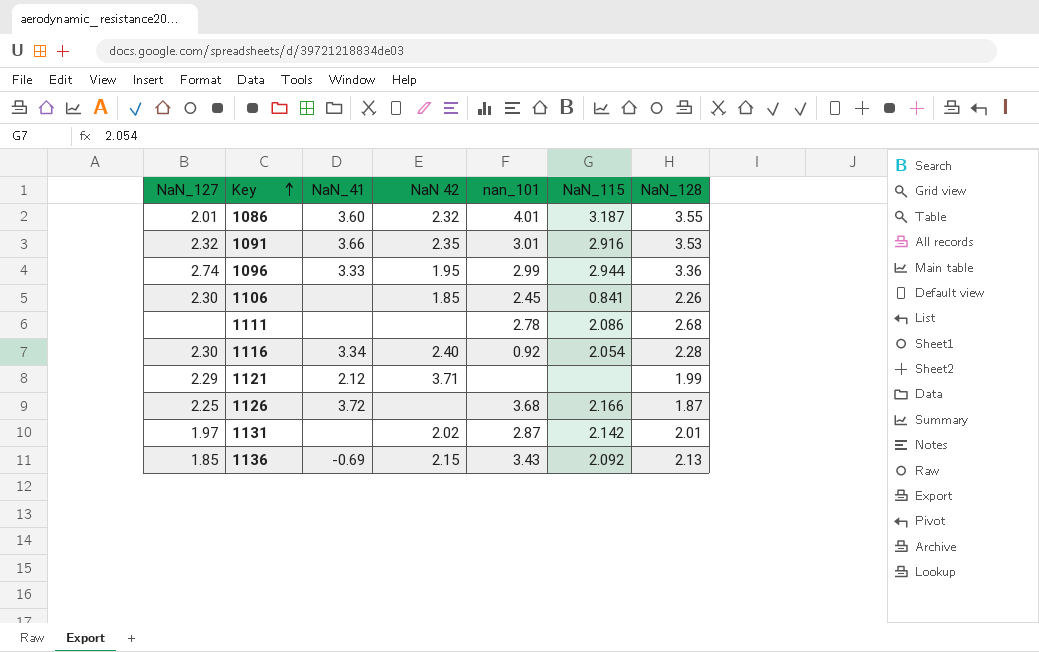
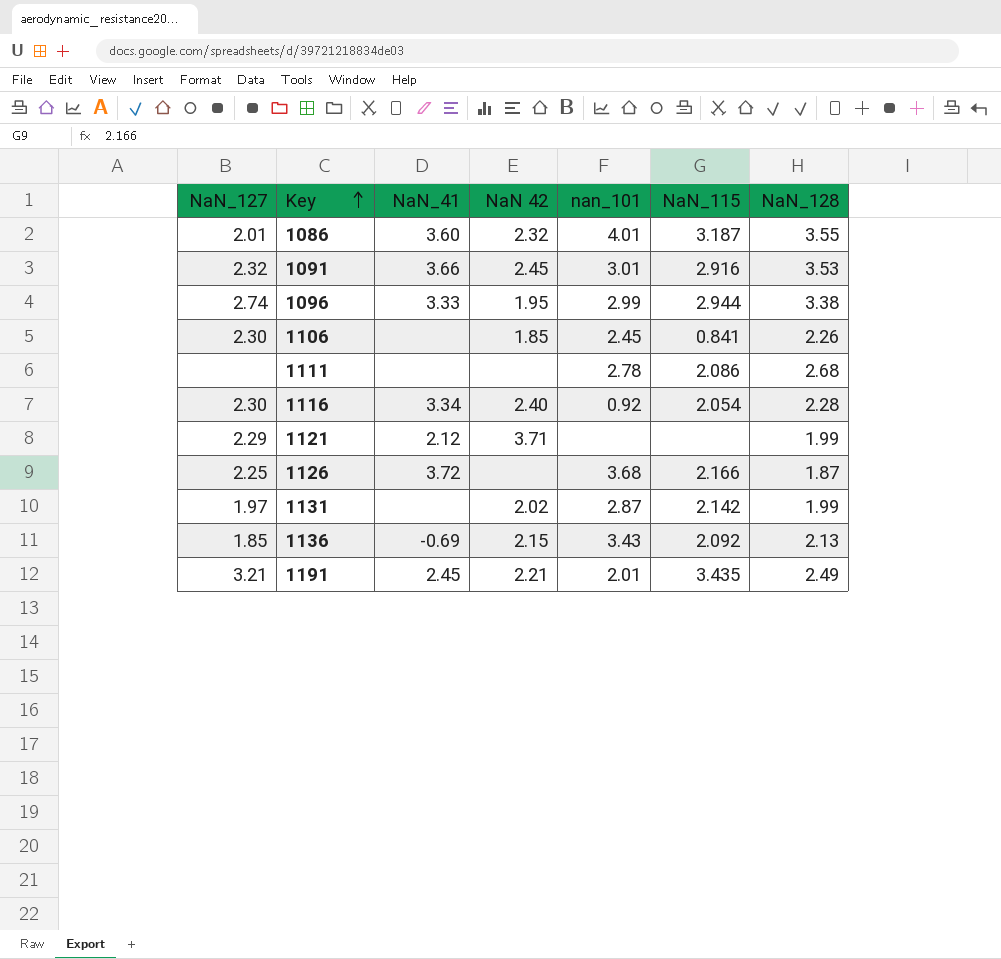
1091 | NaN 42: 2.35 -> 2.45
1096 | NaN_128: 3.36 -> 3.38
1131 | NaN_128: 2.01 -> 1.99
row 1191: none -> 3.21 | 2.45 | 2.21 | 2.01 | 3.435 | 2.49

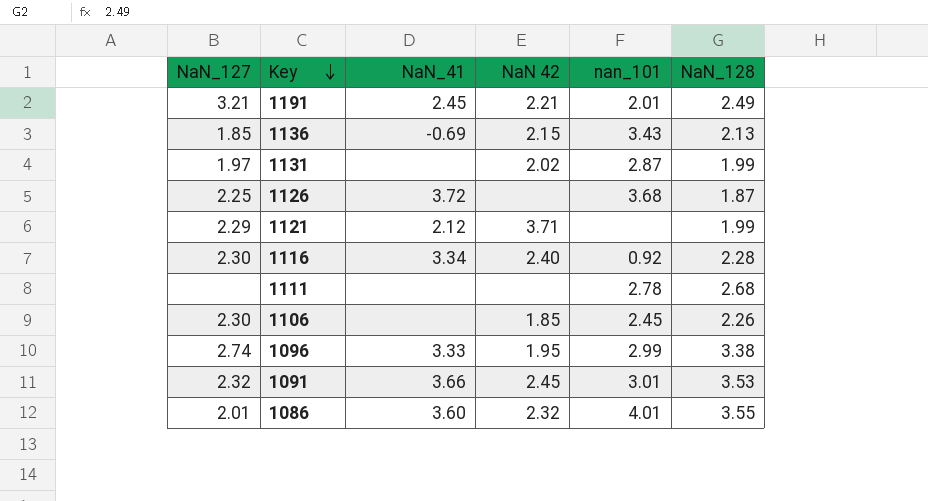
row order: Key ascending -> Key descending
column NaN_115 | position: 6 -> none

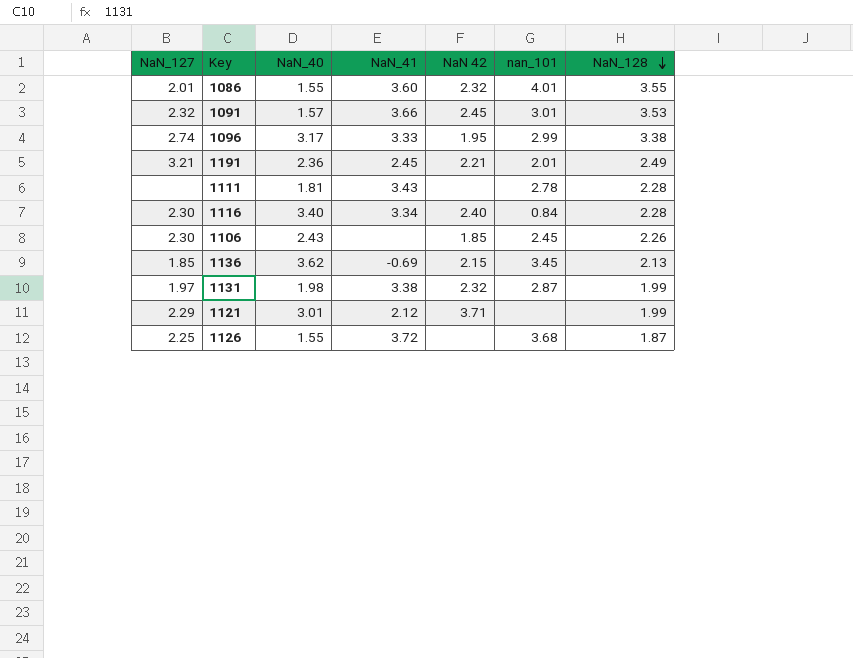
row order: Key descending -> NaN_128 descending
column NaN_40 | position: none -> 3
1111 | NaN_41: none -> 3.43
1111 | NaN_128: 2.68 -> 2.28
1116 | nan_101: 0.92 -> 0.84
1136 | nan_101: 3.43 -> 3.45
1131 | NaN_41: none -> 3.38
1131 | NaN 42: 2.02 -> 2.32

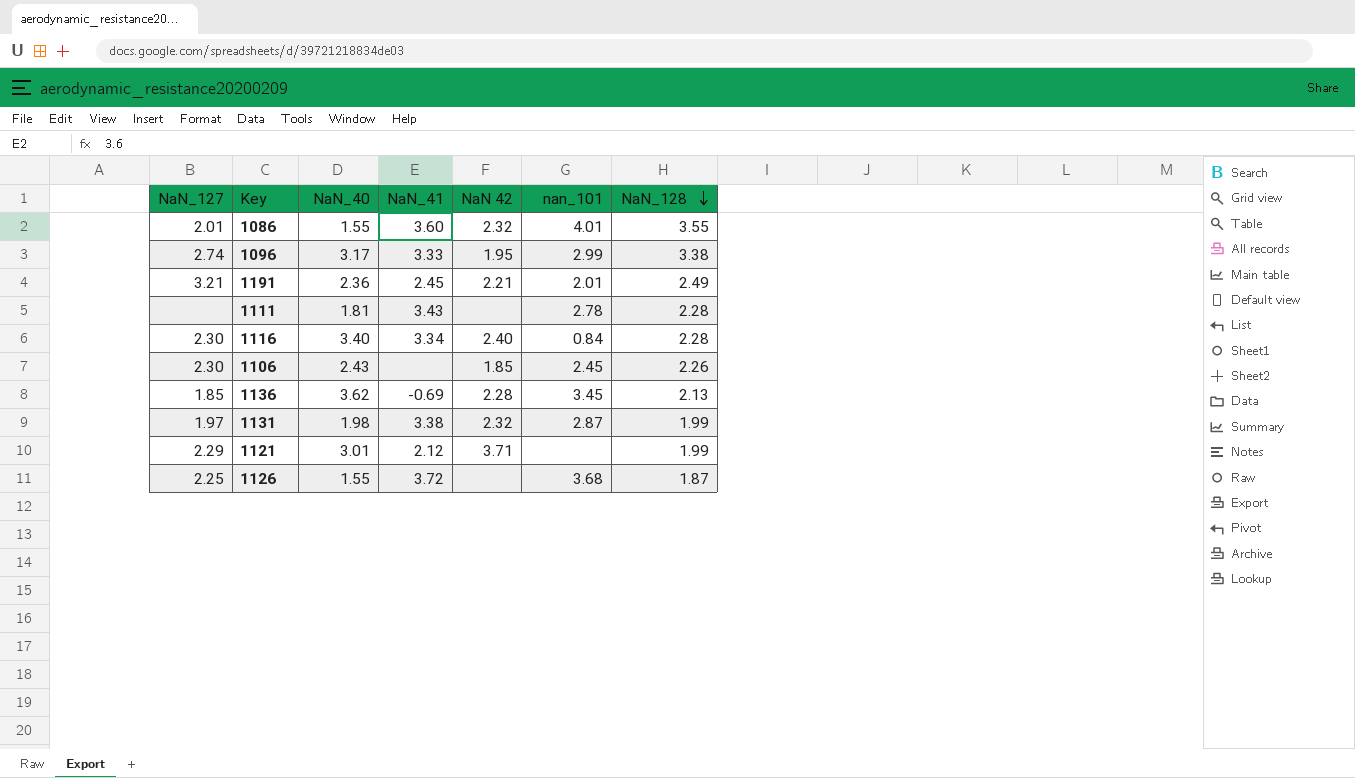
row 1091: 2.32 | 1.57 | 3.66 | 2.45 | 3.01 | 3.53 -> none
1136 | NaN 42: 2.15 -> 2.28

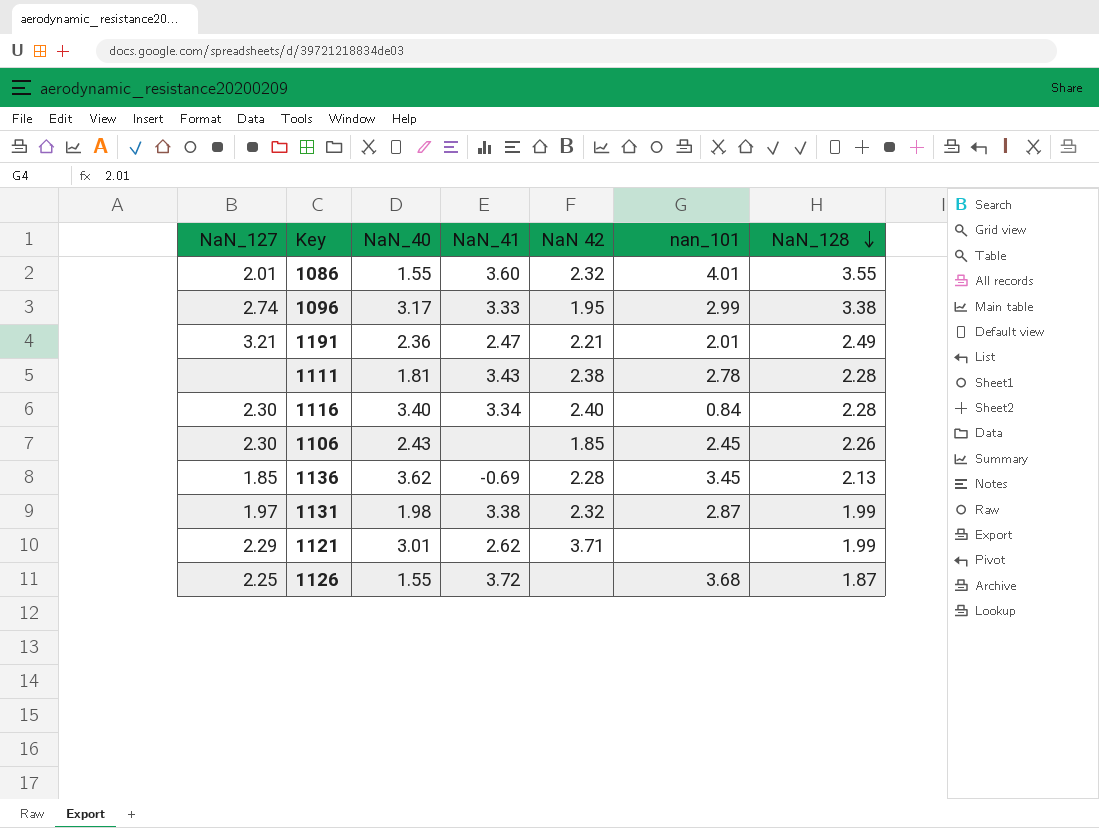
1191 | NaN_41: 2.45 -> 2.47
1111 | NaN 42: none -> 2.38
1121 | NaN_41: 2.12 -> 2.62

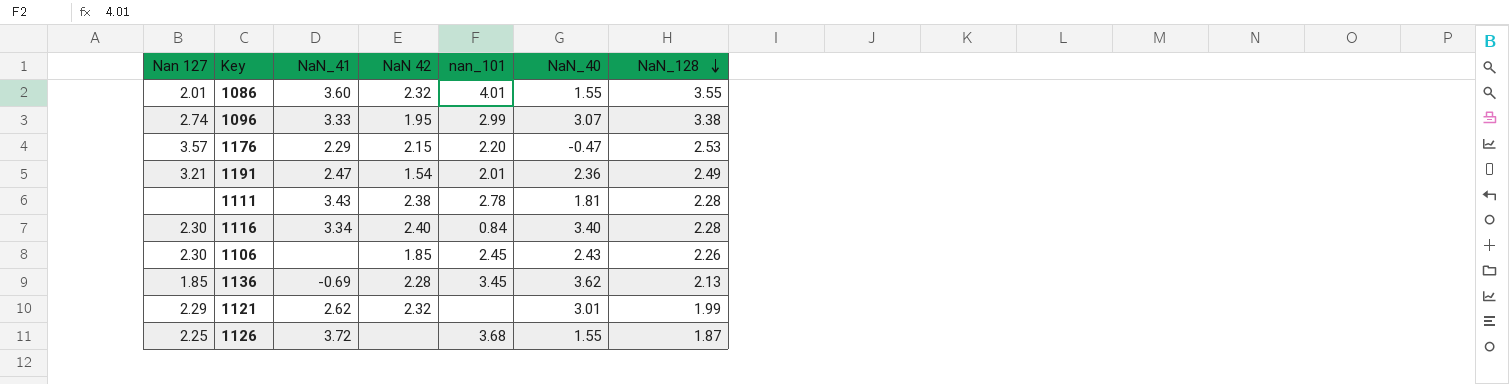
column name: NaN_127 -> Nan 127
column NaN_40 | position: 3 -> 6
row 1131: 1.97 | 1.98 | 3.38 | 2.32 | 2.87 | 1.99 -> none
1096 | NaN_40: 3.17 -> 3.07
row 1176: none -> 3.57 | 2.29 | 2.15 | 2.20 | -0.47 | 2.53
1191 | NaN 42: 2.21 -> 1.54
1121 | NaN 42: 3.71 -> 2.32

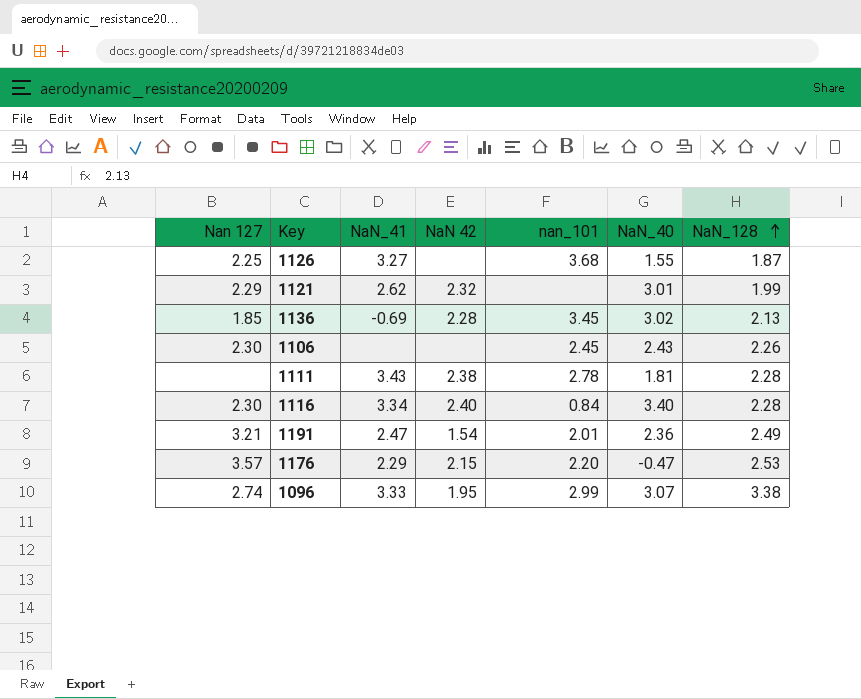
row order: NaN_128 descending -> NaN_128 ascending
row 1086: 2.01 | 3.60 | 2.32 | 4.01 | 1.55 | 3.55 -> none
1126 | NaN_41: 3.72 -> 3.27
1136 | NaN_40: 3.62 -> 3.02
1106 | NaN 42: 1.85 -> none

